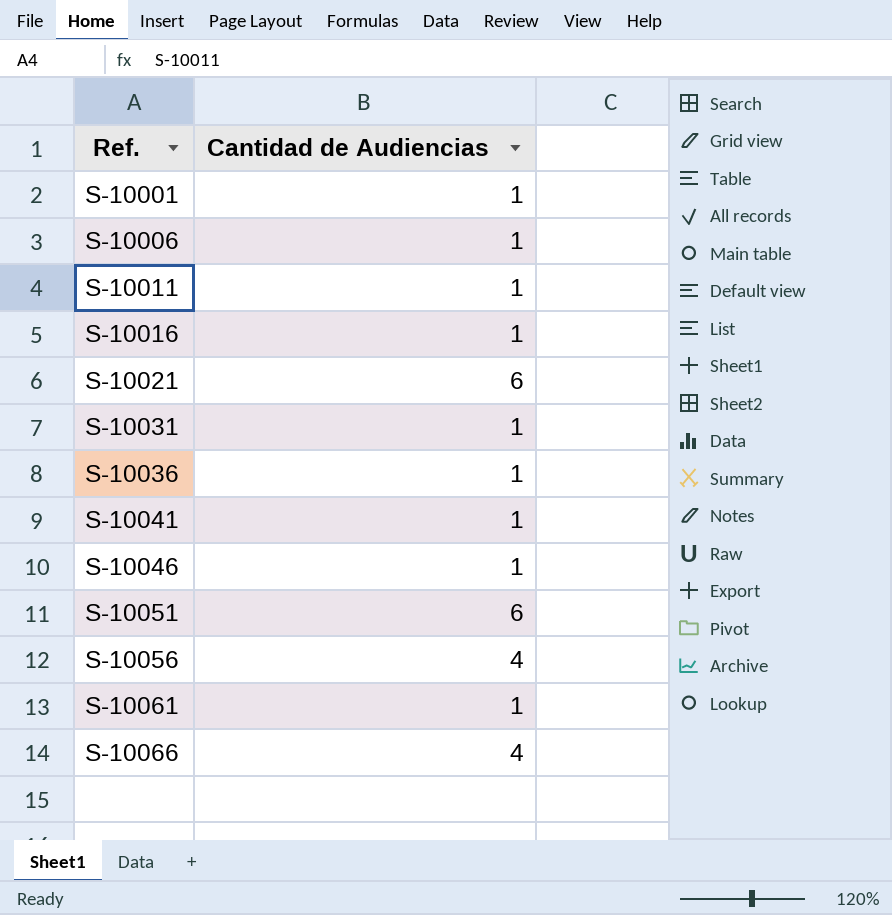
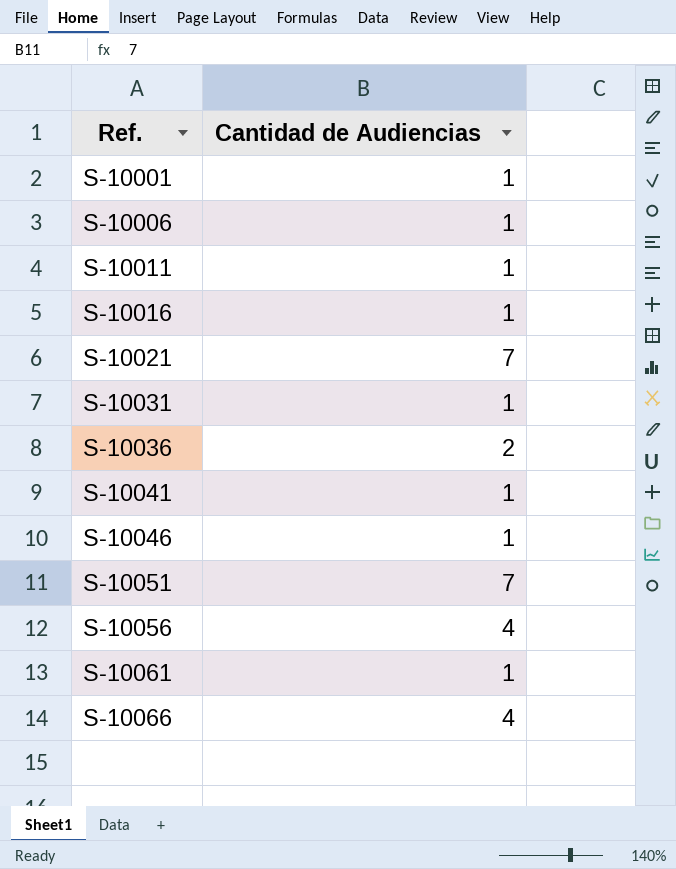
S-10021 | Cantidad de Audiencias: 6 -> 7
S-10036 | Cantidad de Audiencias: 1 -> 2
S-10051 | Cantidad de Audiencias: 6 -> 7

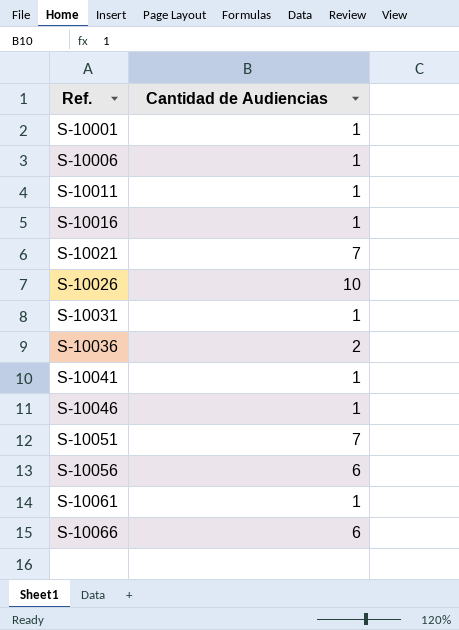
row S-10026: none -> 10
S-10056 | Cantidad de Audiencias: 4 -> 6
S-10066 | Cantidad de Audiencias: 4 -> 6

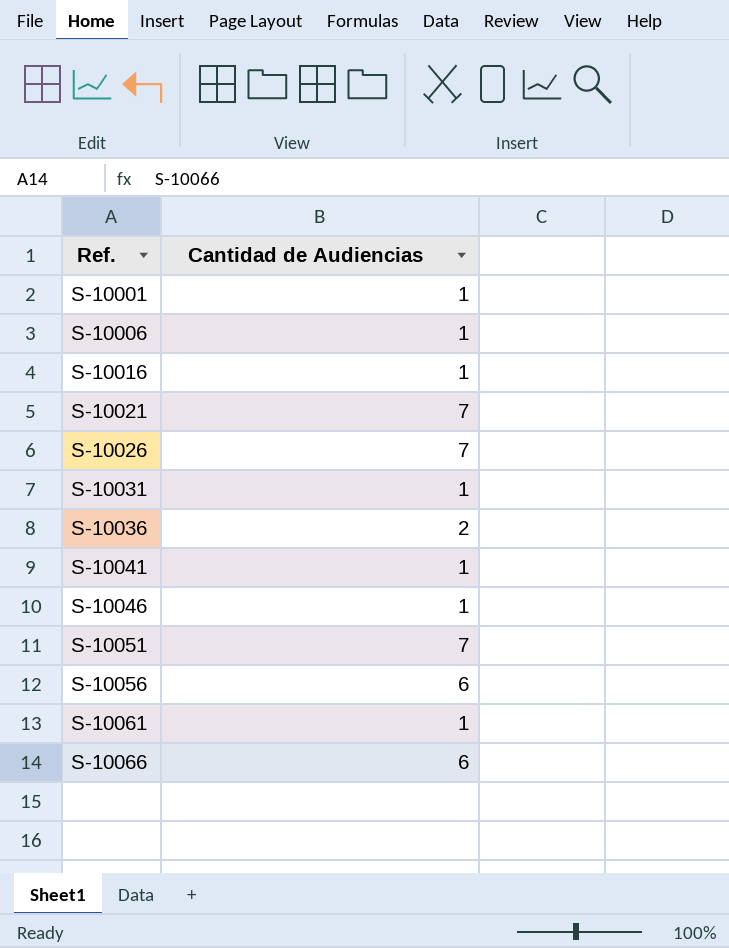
row S-10011: 1 -> none
S-10026 | Cantidad de Audiencias: 10 -> 7

